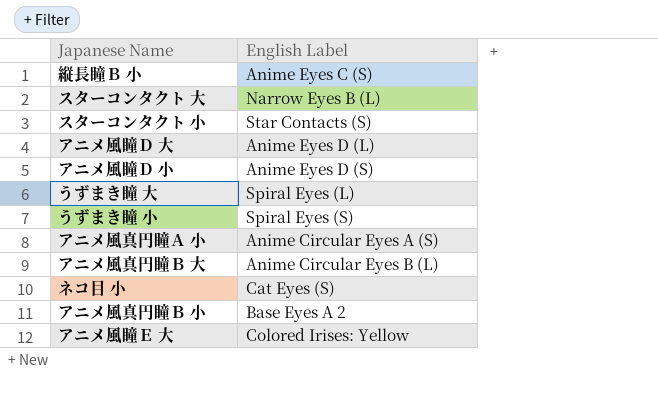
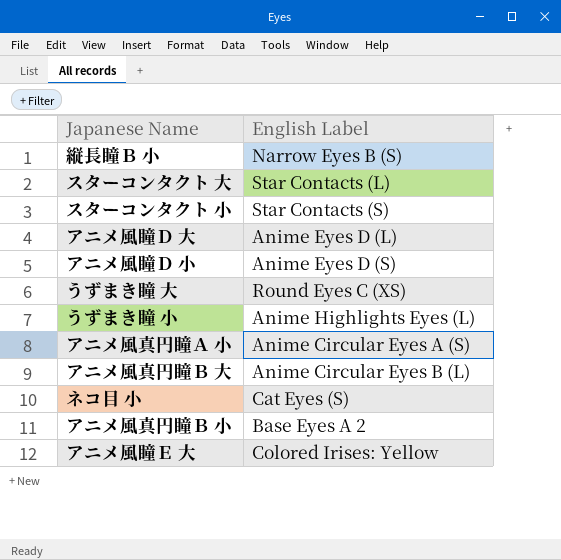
縦長瞳Ｂ 小 | English Label: Anime Eyes C (S) -> Narrow Eyes B (S)
スターコンタクト 大 | English Label: Narrow Eyes B (L) -> Star Contacts (L)
うずまき瞳 大 | English Label: Spiral Eyes (L) -> Round Eyes C (XS)
うずまき瞳 小 | English Label: Spiral Eyes (S) -> Anime Highlights Eyes (L)

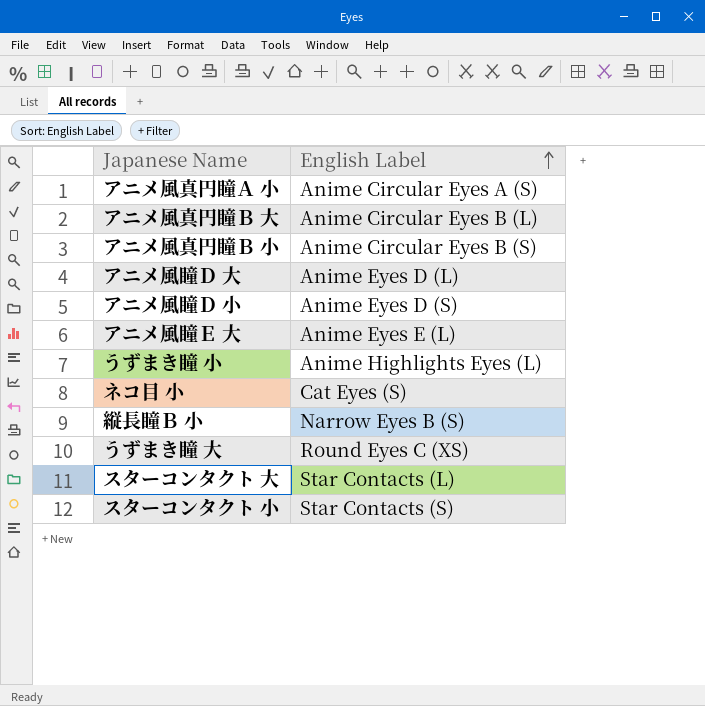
row order: none -> English Label ascending
アニメ風真円瞳Ｂ 小 | English Label: Base Eyes A 2 -> Anime Circular Eyes B (S)
アニメ風瞳Ｅ 大 | English Label: Colored Irises: Yellow -> Anime Eyes E (L)

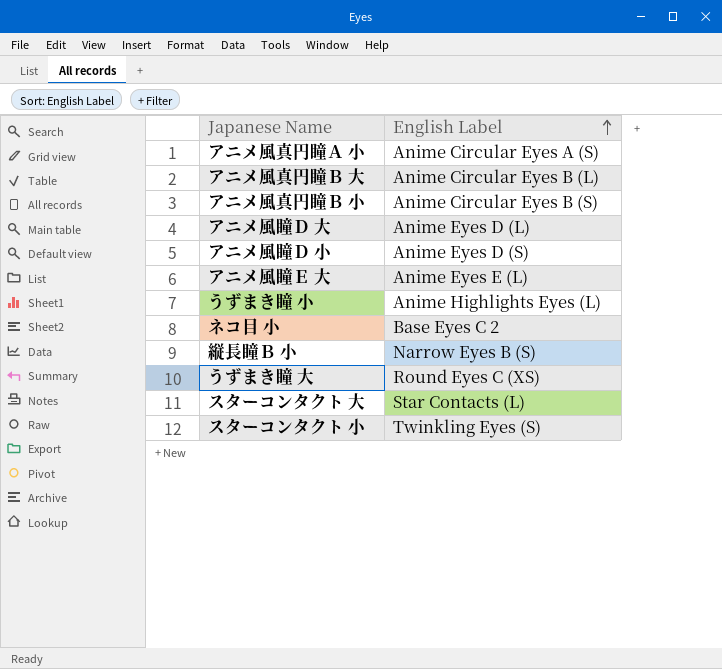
ネコ目 小 | English Label: Cat Eyes (S) -> Base Eyes C 2
スターコンタクト 小 | English Label: Star Contacts (S) -> Twinkling Eyes (S)

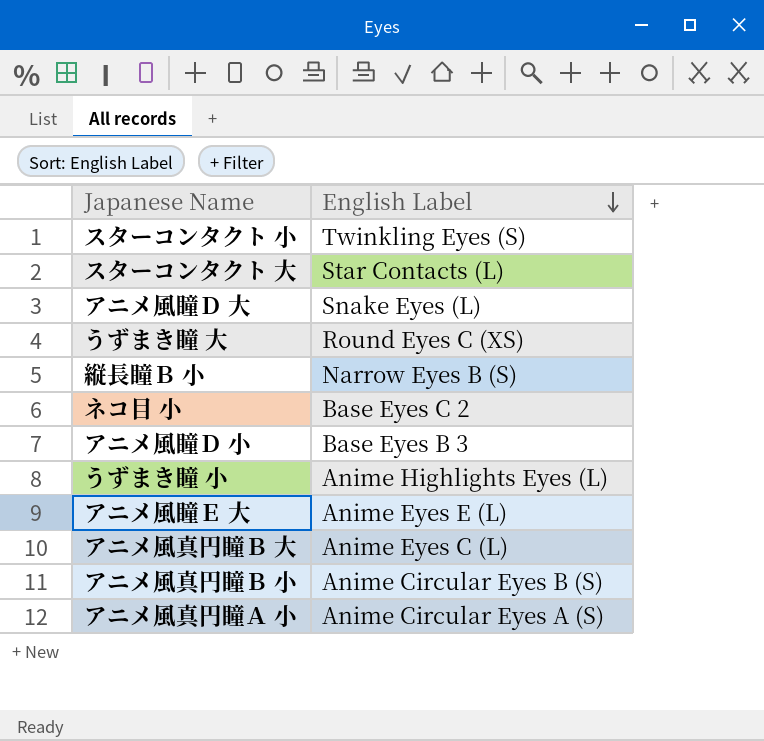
row order: English Label ascending -> English Label descending
アニメ風瞳Ｄ 大 | English Label: Anime Eyes D (L) -> Snake Eyes (L)
アニメ風瞳Ｄ 小 | English Label: Anime Eyes D (S) -> Base Eyes B 3
アニメ風真円瞳Ｂ 大 | English Label: Anime Circular Eyes B (L) -> Anime Eyes C (L)

